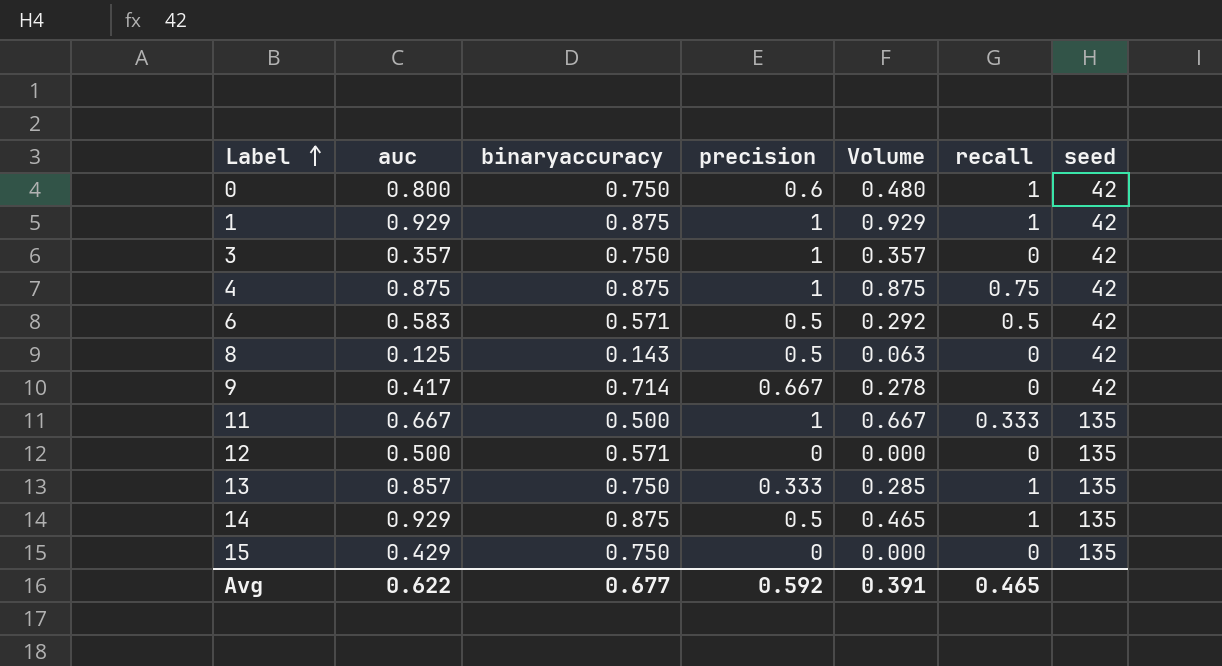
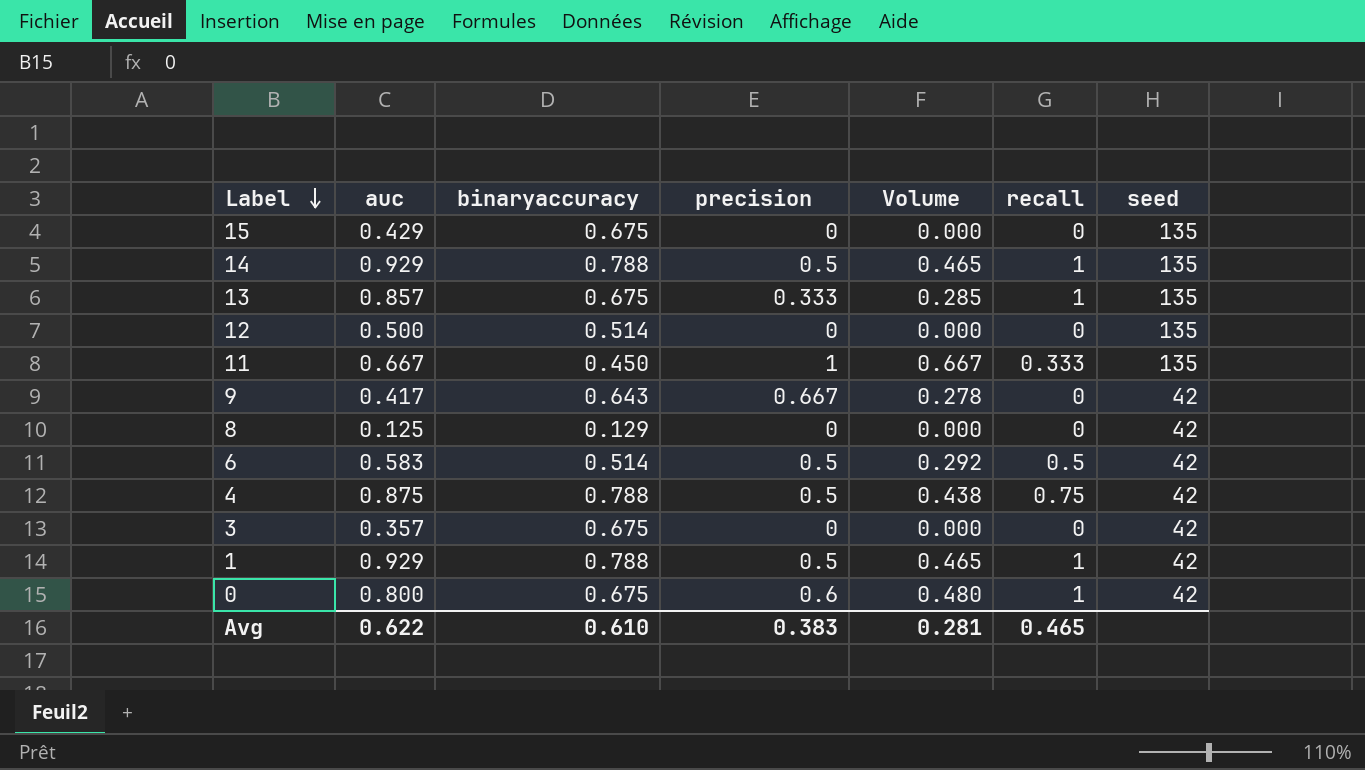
row order: Label ascending -> Label descending
15 | binaryaccuracy: 0.750 -> 0.675
14 | binaryaccuracy: 0.875 -> 0.788
13 | binaryaccuracy: 0.750 -> 0.675
12 | binaryaccuracy: 0.571 -> 0.514
11 | binaryaccuracy: 0.500 -> 0.450
9 | binaryaccuracy: 0.714 -> 0.643
8 | binaryaccuracy: 0.143 -> 0.129
8 | precision: 0.5 -> 0
8 | Volume: 0.063 -> 0.000
6 | binaryaccuracy: 0.571 -> 0.514
4 | binaryaccuracy: 0.875 -> 0.788
4 | precision: 1 -> 0.5
4 | Volume: 0.875 -> 0.438
3 | binaryaccuracy: 0.750 -> 0.675
3 | precision: 1 -> 0
3 | Volume: 0.357 -> 0.000
1 | binaryaccuracy: 0.875 -> 0.788
1 | precision: 1 -> 0.5
1 | Volume: 0.929 -> 0.465
0 | binaryaccuracy: 0.750 -> 0.675
Avg | binaryaccuracy: 0.677 -> 0.610
Avg | precision: 0.592 -> 0.383
Avg | Volume: 0.391 -> 0.281

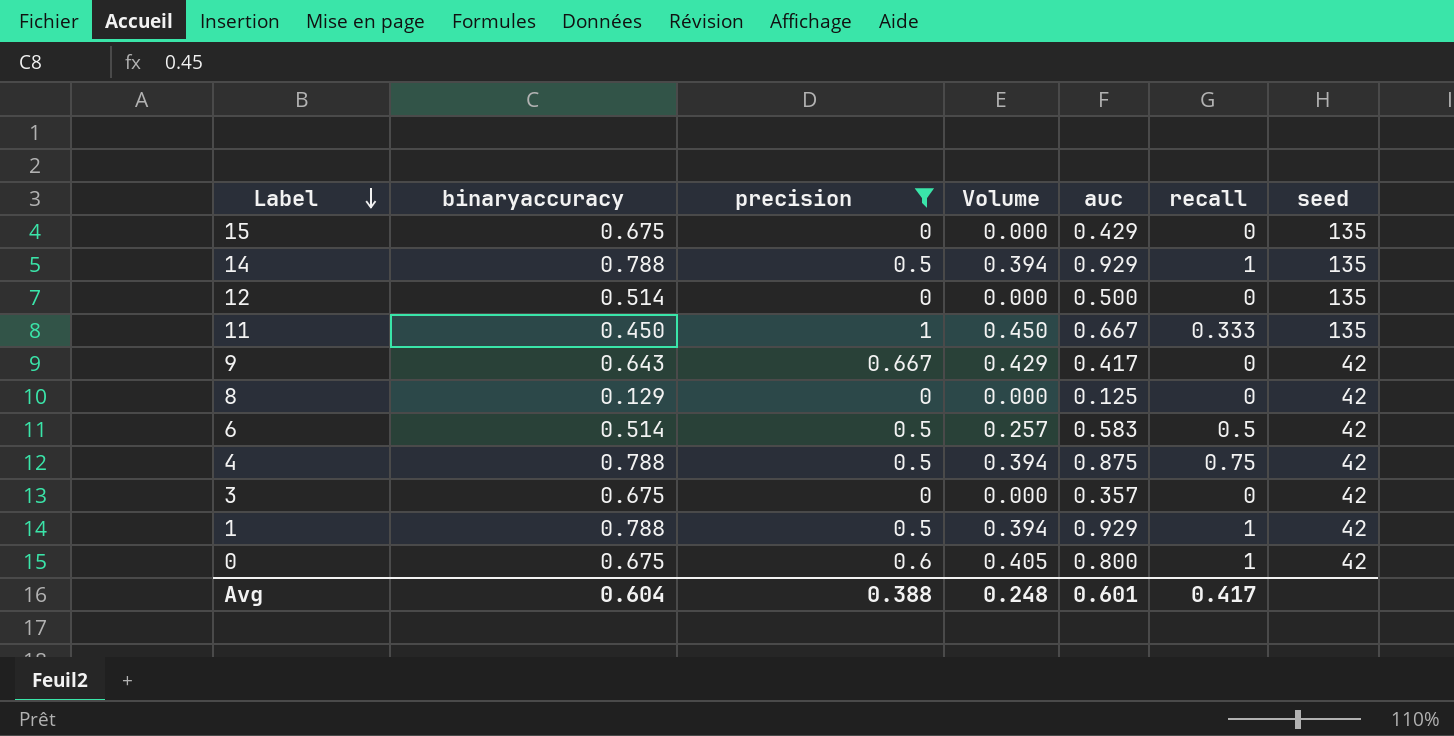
filter: none -> precision != 0.333
column Volume | formula: [auc] * [precision] -> [binaryaccuracy] * [precision]
column auc | position: 2 -> 5
Avg | binaryaccuracy: 0.610 -> 0.604
Avg | precision: 0.383 -> 0.388
Avg | Volume: 0.281 -> 0.248
Avg | auc: 0.622 -> 0.601
Avg | recall: 0.465 -> 0.417

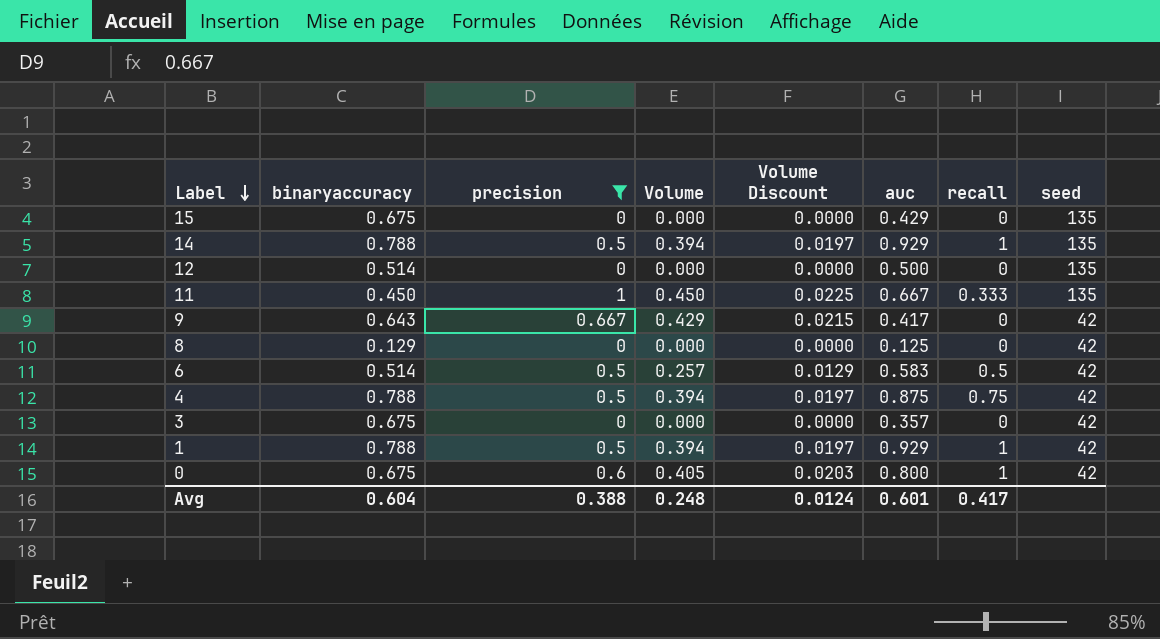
column Volume Discount | formula: none -> [Volume] * 0.05

